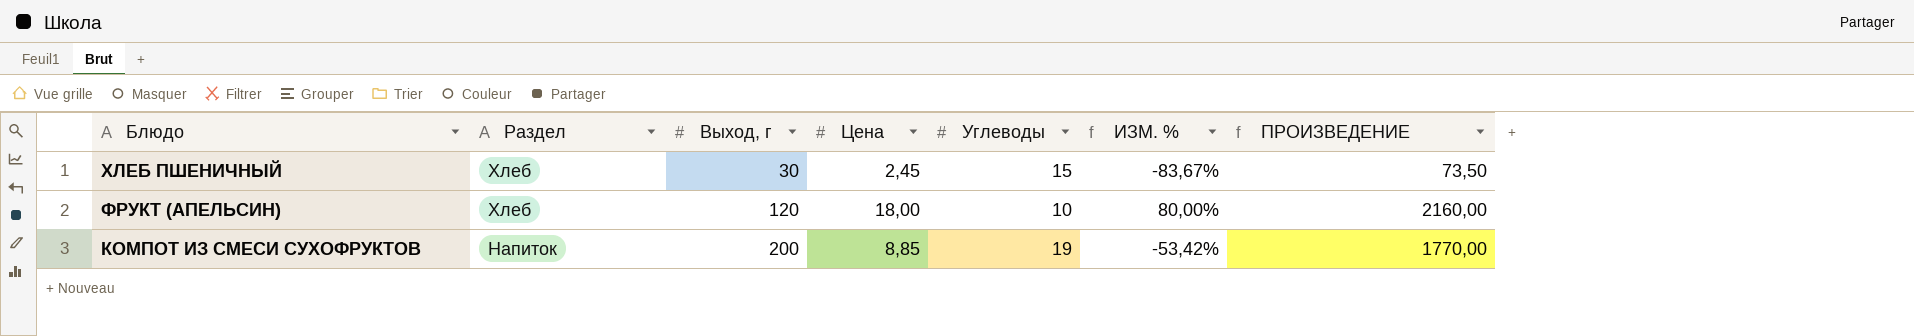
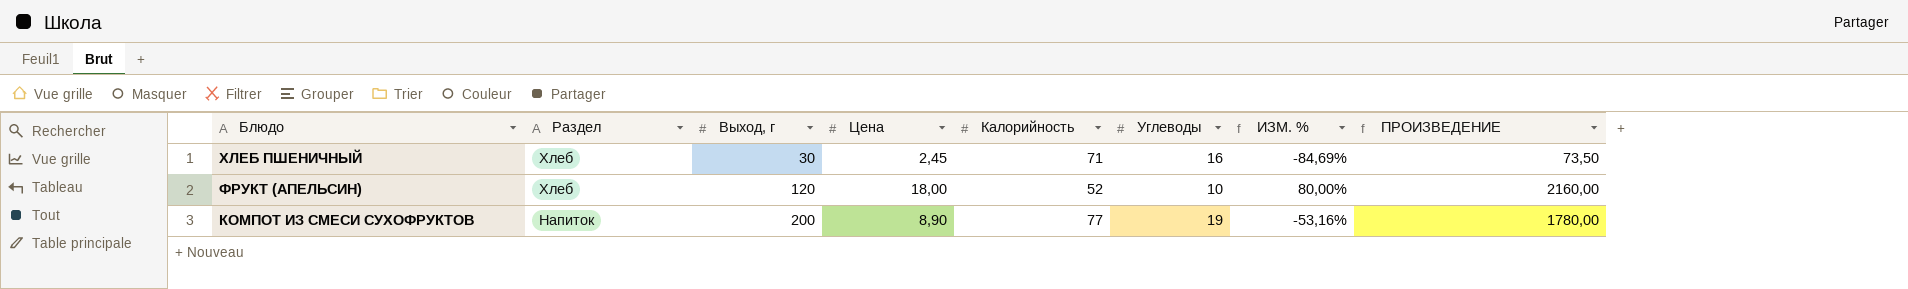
column Калорийность | position: none -> 5
ХЛЕБ ПШЕНИЧНЫЙ | Углеводы: 15 -> 16
ХЛЕБ ПШЕНИЧНЫЙ | ИЗМ. %: -83,67% -> -84,69%
КОМПОТ ИЗ СМЕСИ СУХОФРУКТОВ | Цена: 8,85 -> 8,90
КОМПОТ ИЗ СМЕСИ СУХОФРУКТОВ | ИЗМ. %: -53,42% -> -53,16%
КОМПОТ ИЗ СМЕСИ СУХОФРУКТОВ | ПРОИЗВЕДЕНИЕ: 1770,00 -> 1780,00

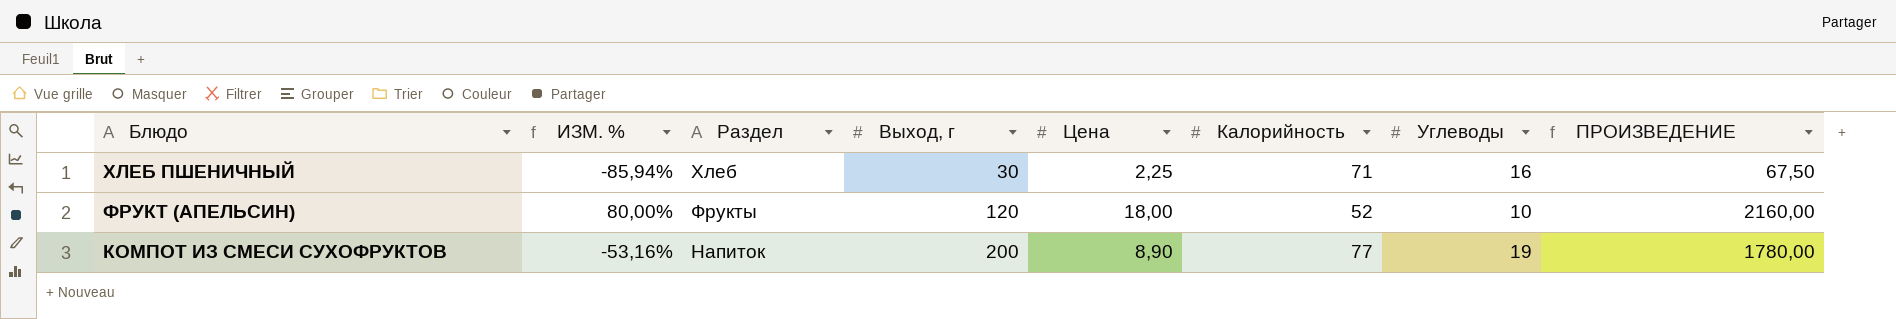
column ИЗМ. % | position: 7 -> 2
ХЛЕБ ПШЕНИЧНЫЙ | ИЗМ. %: -84,69% -> -85,94%
ХЛЕБ ПШЕНИЧНЫЙ | Цена: 2,45 -> 2,25
ХЛЕБ ПШЕНИЧНЫЙ | ПРОИЗВЕДЕНИЕ: 73,50 -> 67,50
ФРУКТ (АПЕЛЬСИН) | Раздел: Хлеб -> Фрукты

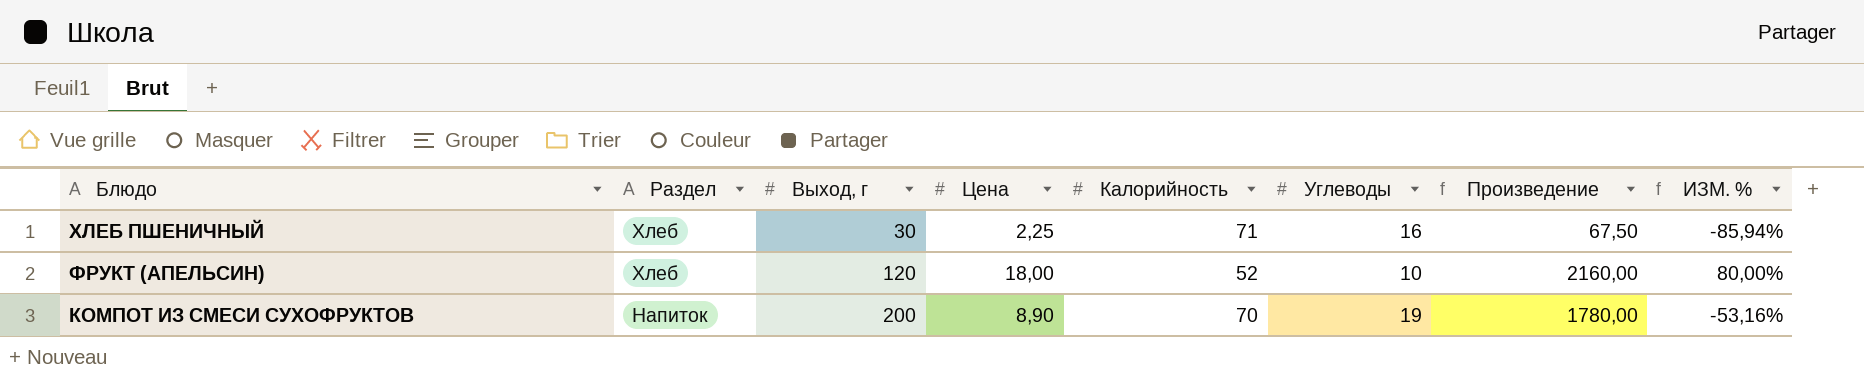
column name: ПРОИЗВЕДЕНИЕ -> Произведение
column ИЗМ. % | position: 2 -> 8
ФРУКТ (АПЕЛЬСИН) | Раздел: Фрукты -> Хлеб
КОМПОТ ИЗ СМЕСИ СУХОФРУКТОВ | Калорийность: 77 -> 70

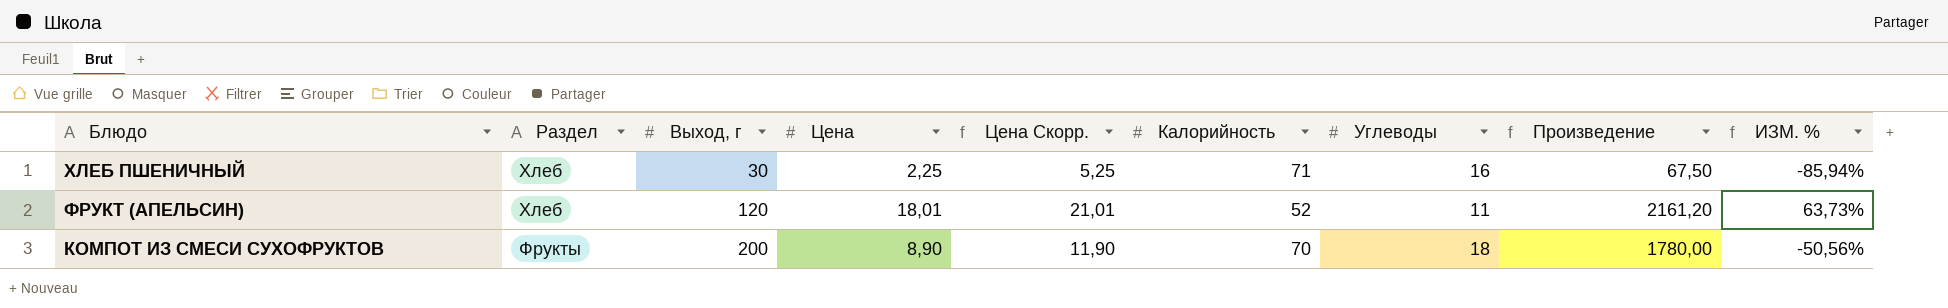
column Цена Скорр. | formula: none -> [Цена] + 3
ФРУКТ (АПЕЛЬСИН) | Цена: 18,00 -> 18,01
ФРУКТ (АПЕЛЬСИН) | Углеводы: 10 -> 11
ФРУКТ (АПЕЛЬСИН) | Произведение: 2160,00 -> 2161,20
ФРУКТ (АПЕЛЬСИН) | ИЗМ. %: 80,00% -> 63,73%
КОМПОТ ИЗ СМЕСИ СУХОФРУКТОВ | Раздел: Напиток -> Фрукты
КОМПОТ ИЗ СМЕСИ СУХОФРУКТОВ | Углеводы: 19 -> 18
КОМПОТ ИЗ СМЕСИ СУХОФРУКТОВ | ИЗМ. %: -53,16% -> -50,56%

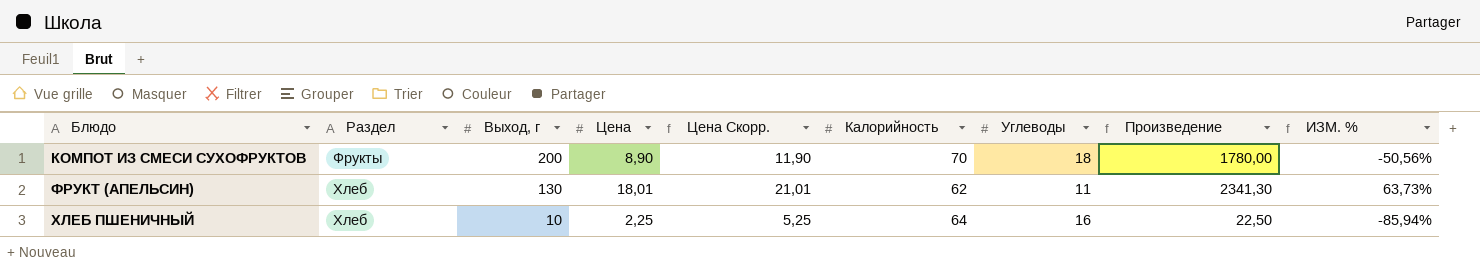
row order: Блюдо descending -> Блюдо ascending
ФРУКТ (АПЕЛЬСИН) | Выход, г: 120 -> 130
ФРУКТ (АПЕЛЬСИН) | Калорийность: 52 -> 62
ФРУКТ (АПЕЛЬСИН) | Произведение: 2161,20 -> 2341,30
ХЛЕБ ПШЕНИЧНЫЙ | Выход, г: 30 -> 10
ХЛЕБ ПШЕНИЧНЫЙ | Калорийность: 71 -> 64
ХЛЕБ ПШЕНИЧНЫЙ | Произведение: 67,50 -> 22,50

